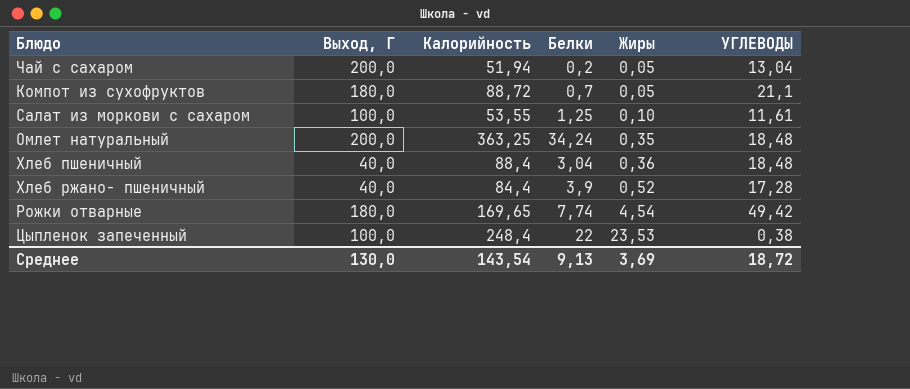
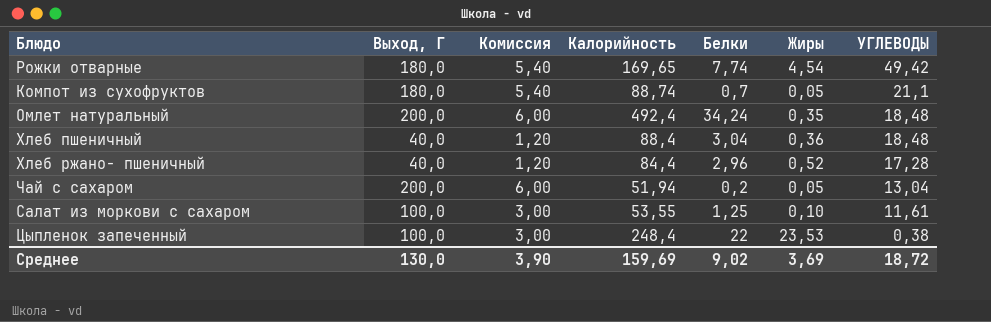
row order: Жиры ascending -> УГЛЕВОДЫ descending
column Комиссия | formula: none -> [Выход, Г] * 0,03
Компот из сухофруктов | Калорийность: 88,72 -> 88,74
Омлет натуральный | Калорийность: 363,25 -> 492,4
Хлеб ржано- пшеничный | Белки: 3,9 -> 2,96
Среднее | Калорийность: 143,54 -> 159,69
Среднее | Белки: 9,13 -> 9,02

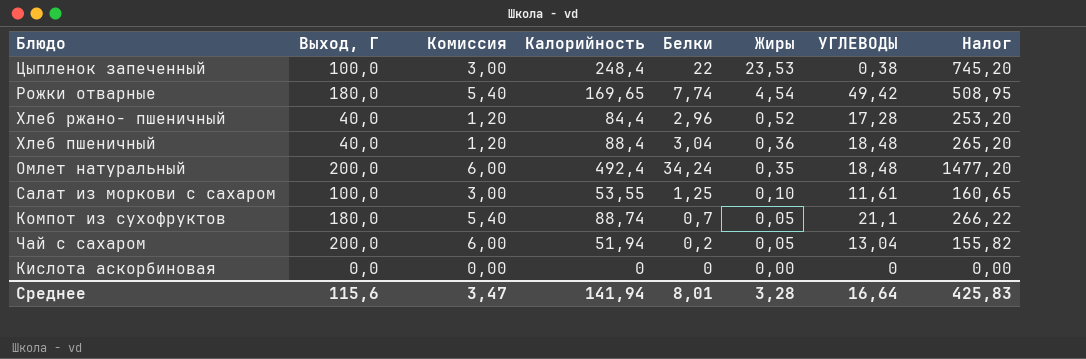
row order: УГЛЕВОДЫ descending -> Жиры descending
column Налог | formula: none -> [Калорийность] * 3
row Кислота аскорбиновая: none -> 0,0 | 0,00 | 0 | 0 | 0,00 | 0 | 0,00
Среднее | Выход, Г: 130,0 -> 115,6
Среднее | Комиссия: 3,90 -> 3,47
Среднее | Калорийность: 159,69 -> 141,94
Среднее | Белки: 9,02 -> 8,01
Среднее | Жиры: 3,69 -> 3,28
Среднее | УГЛЕВОДЫ: 18,72 -> 16,64

